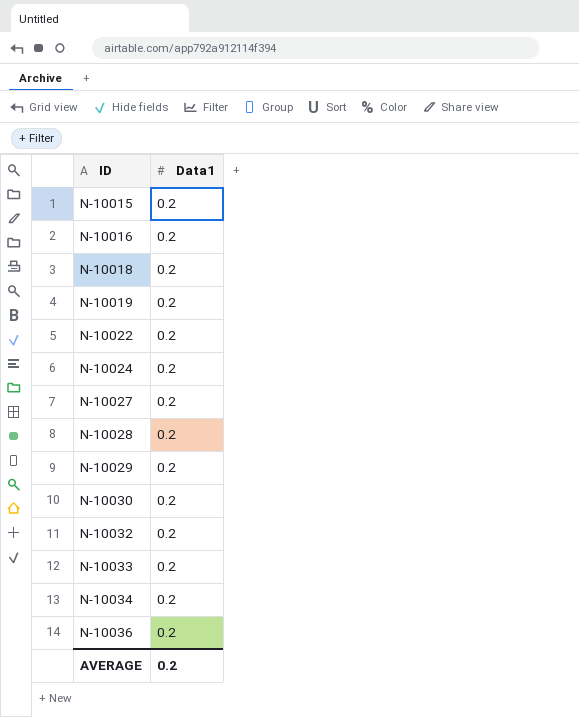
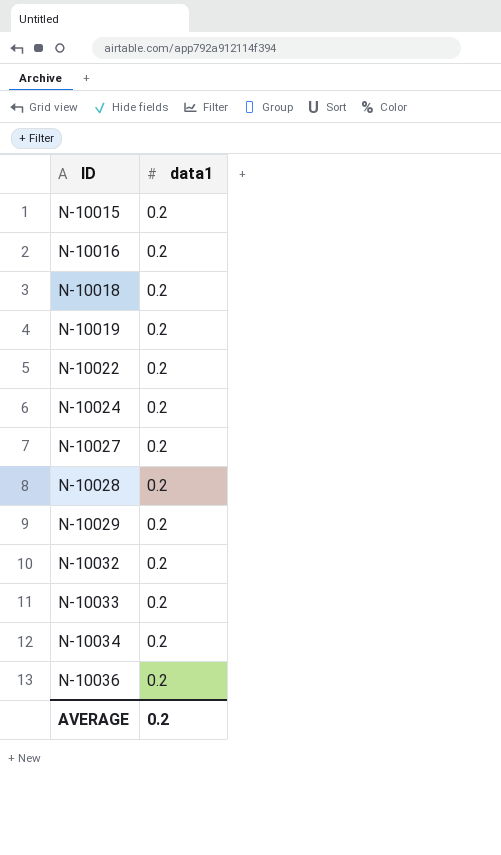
column name: Data1 -> data1
row N-10030: 0.2 -> none

